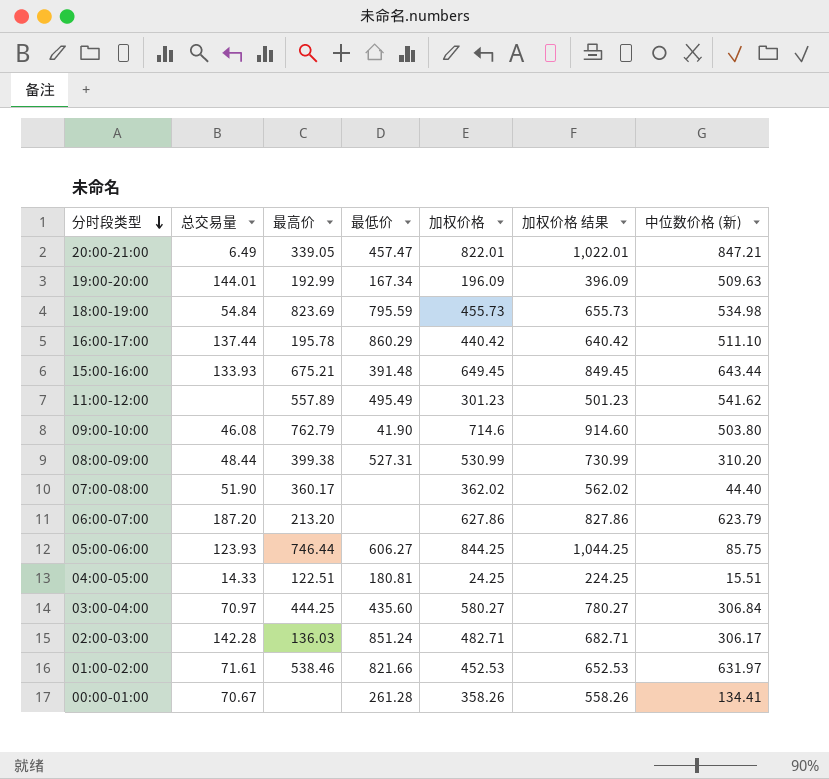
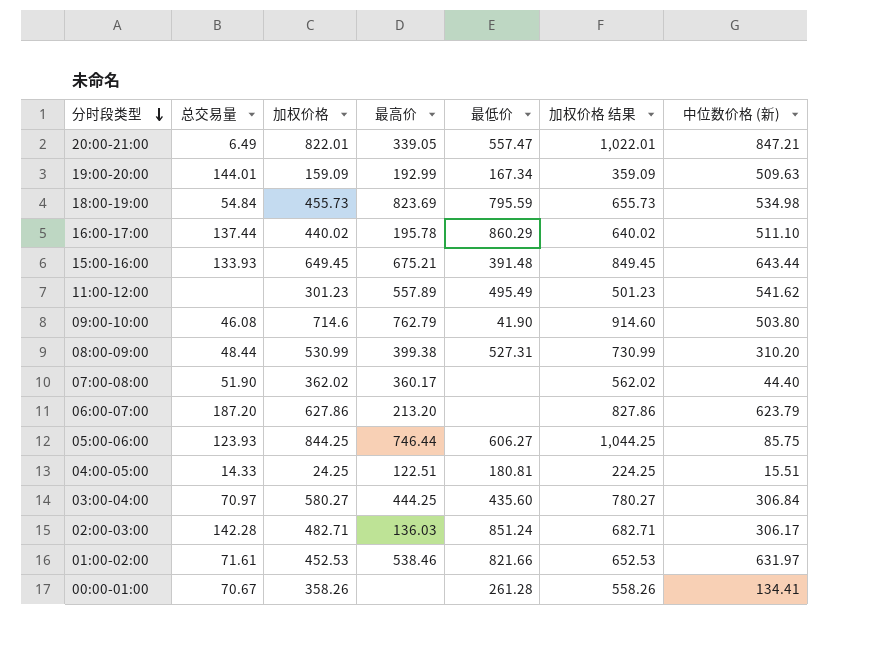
column 加权价格 | position: 5 -> 3
20:00-21:00 | 最低价: 457.47 -> 557.47
19:00-20:00 | 加权价格: 196.09 -> 159.09
19:00-20:00 | 加权价格 结果: 396.09 -> 359.09
16:00-17:00 | 加权价格: 440.42 -> 440.02
16:00-17:00 | 加权价格 结果: 640.42 -> 640.02

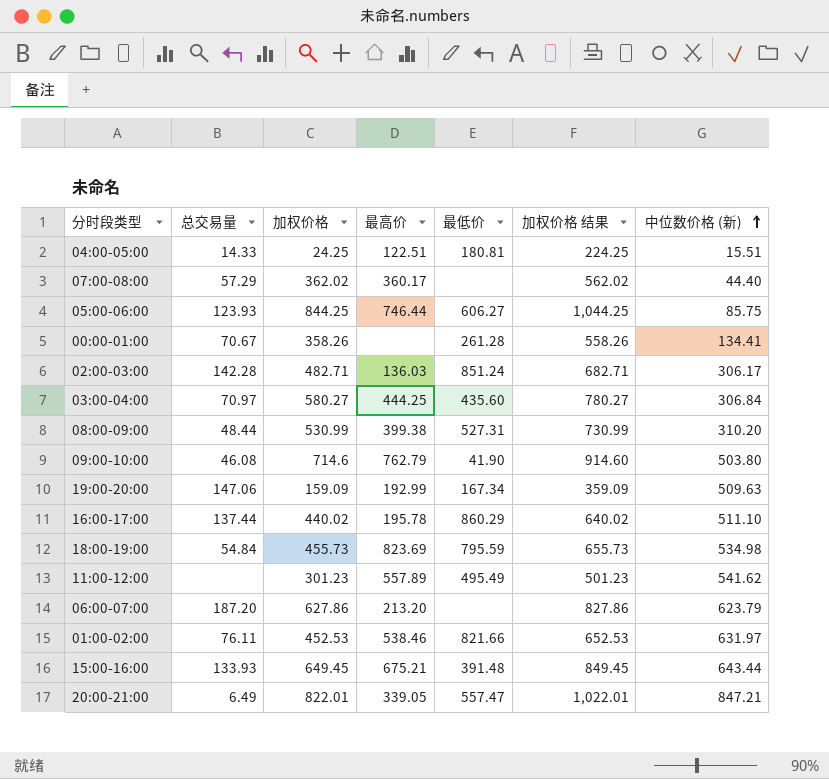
row order: 分时段类型 descending -> 中位数价格 (新) ascending
07:00-08:00 | 总交易量: 51.90 -> 57.29
19:00-20:00 | 总交易量: 144.01 -> 147.06
01:00-02:00 | 总交易量: 71.61 -> 76.11

